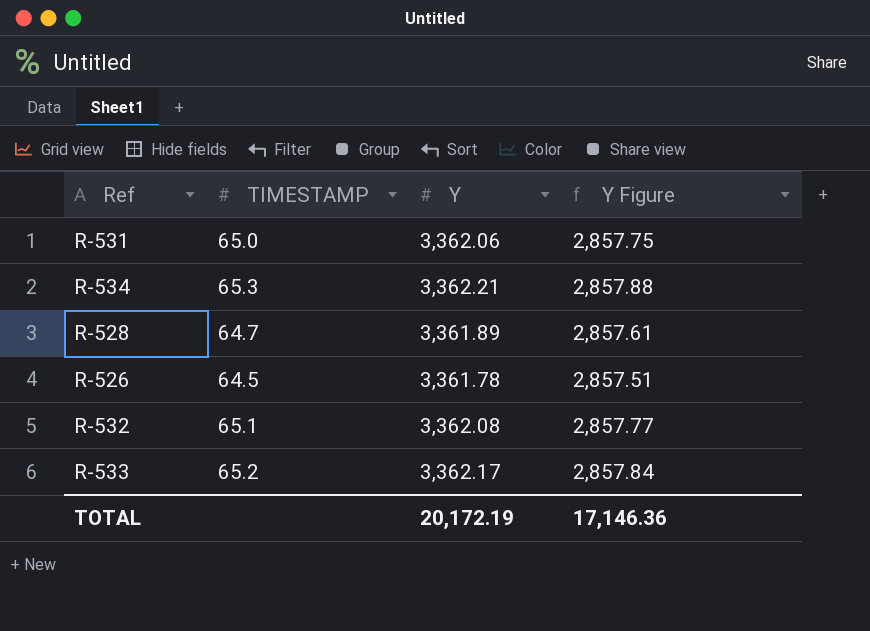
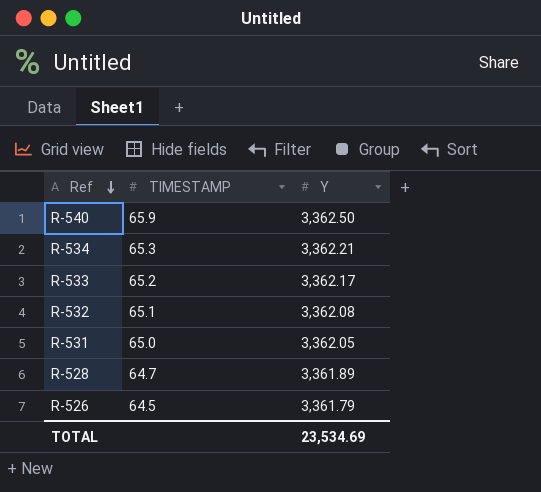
row order: none -> Ref descending
column Y Figure | formula: [Y] * 0.85 -> none
row R-540: none -> 65.9 | 3,362.50
R-531 | Y: 3,362.06 -> 3,362.05
R-526 | Y: 3,361.78 -> 3,361.79
TOTAL | Y: 20,172.19 -> 23,534.69

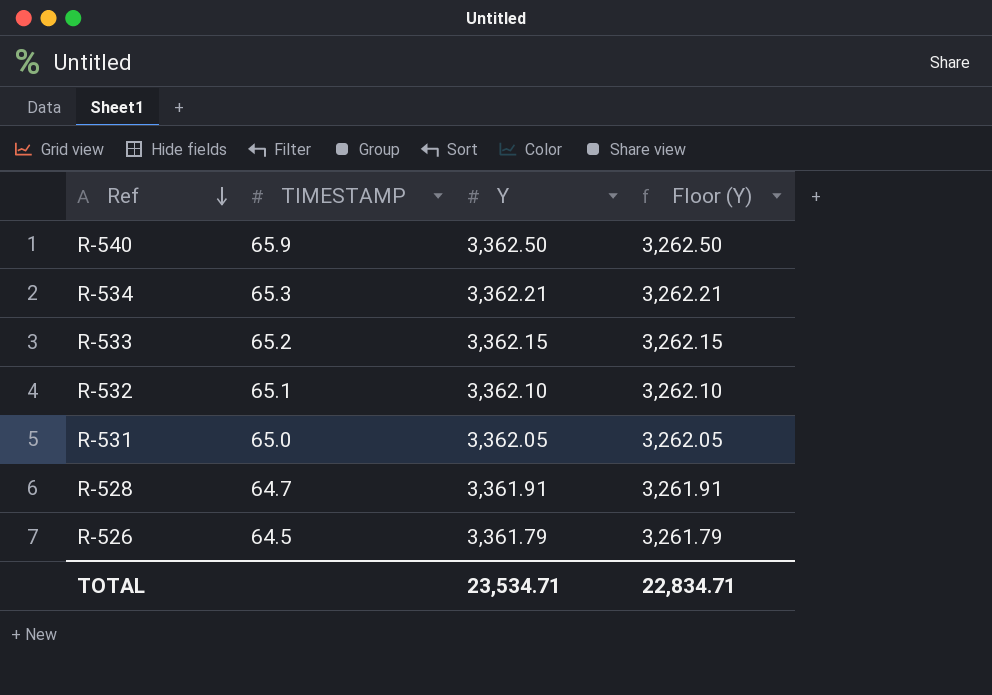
column Floor (Y) | formula: none -> [Y] - 100
R-533 | Y: 3,362.17 -> 3,362.15
R-532 | Y: 3,362.08 -> 3,362.10
R-528 | Y: 3,361.89 -> 3,361.91
TOTAL | Y: 23,534.69 -> 23,534.71

